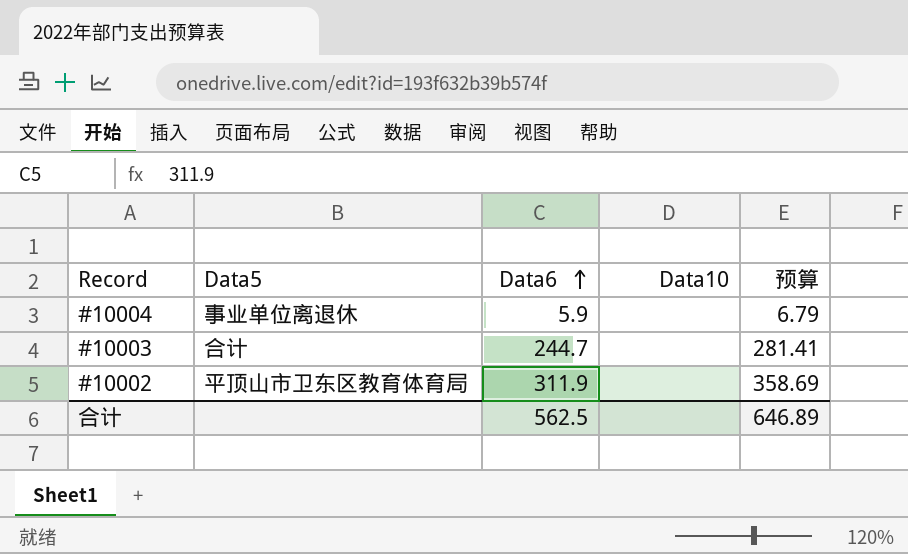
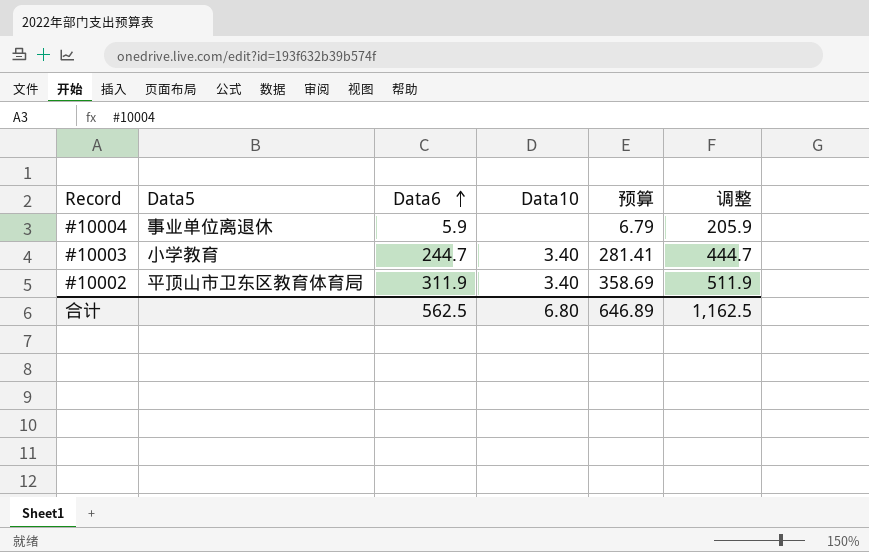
column 调整 | formula: none -> [Data6] + 200
#10003 | Data5: 合计 -> 小学教育
#10003 | Data10: none -> 3.40
#10002 | Data10: none -> 3.40
合计 | Data10: none -> 6.80

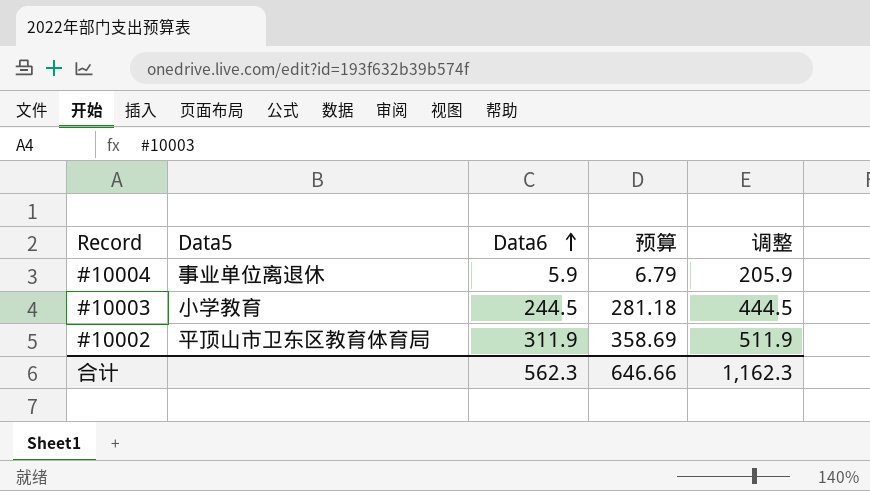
column Data10 | position: 4 -> none
#10003 | Data6: 244.7 -> 244.5
#10003 | 预算: 281.41 -> 281.18
#10003 | 调整: 444.7 -> 444.5
合计 | Data6: 562.5 -> 562.3
合计 | 预算: 646.89 -> 646.66
合计 | 调整: 1,162.5 -> 1,162.3

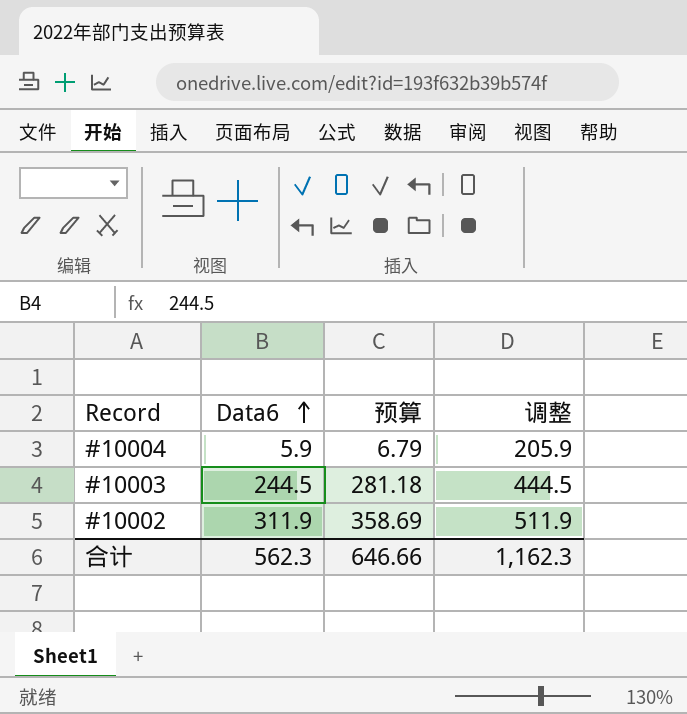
column Data5 | position: 2 -> none

